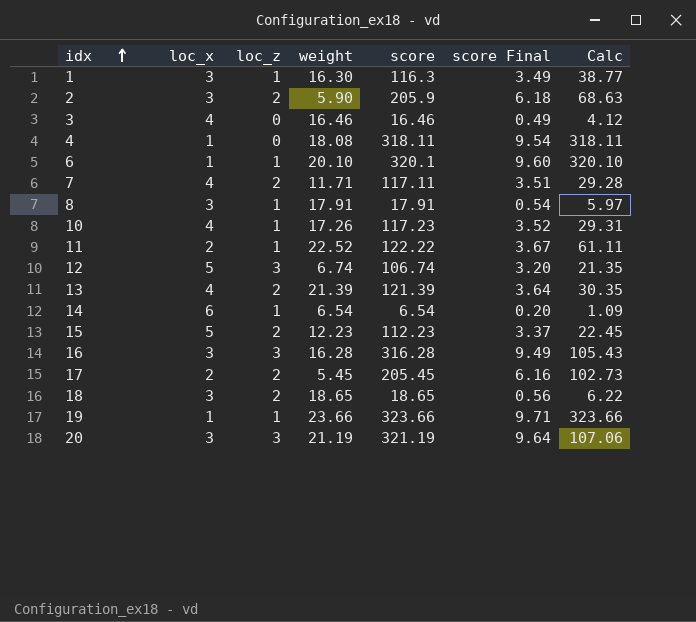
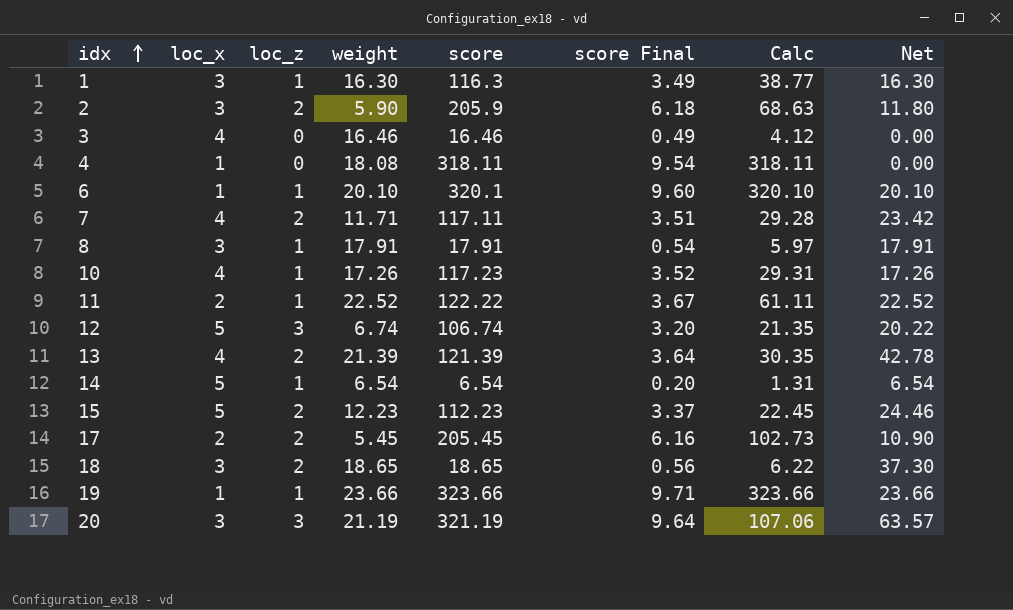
column Net | formula: none -> [loc_z] * [weight]
row 16: 3 | 3 | 16.28 | 316.28 | 9.49 | 105.43 -> none
14 | loc_x: 6 -> 5
14 | Calc: 1.09 -> 1.31

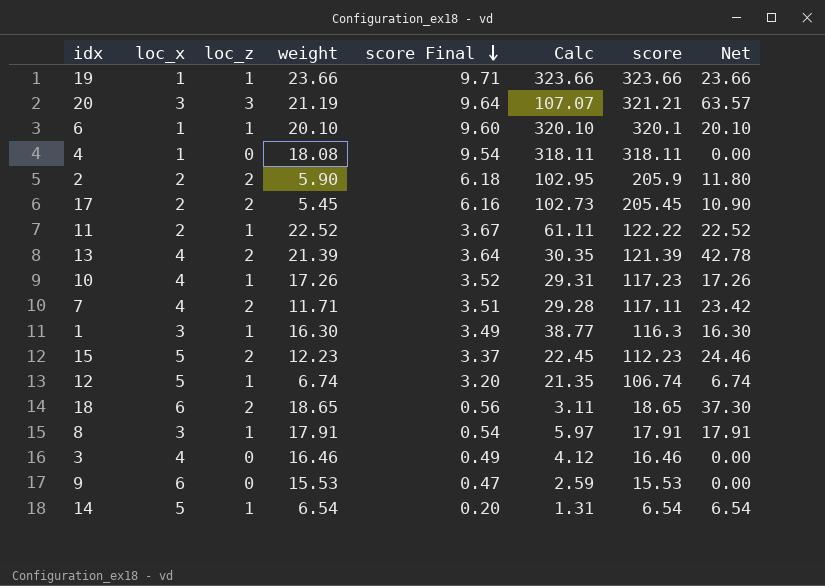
row order: idx ascending -> score Final descending
column score | position: 5 -> 7
20 | Calc: 107.06 -> 107.07
20 | score: 321.19 -> 321.21
2 | loc_x: 3 -> 2
2 | Calc: 68.63 -> 102.95
12 | loc_z: 3 -> 1
12 | Net: 20.22 -> 6.74
18 | loc_x: 3 -> 6
18 | Calc: 6.22 -> 3.11
row 9: none -> 6 | 0 | 15.53 | 0.47 | 2.59 | 15.53 | 0.00

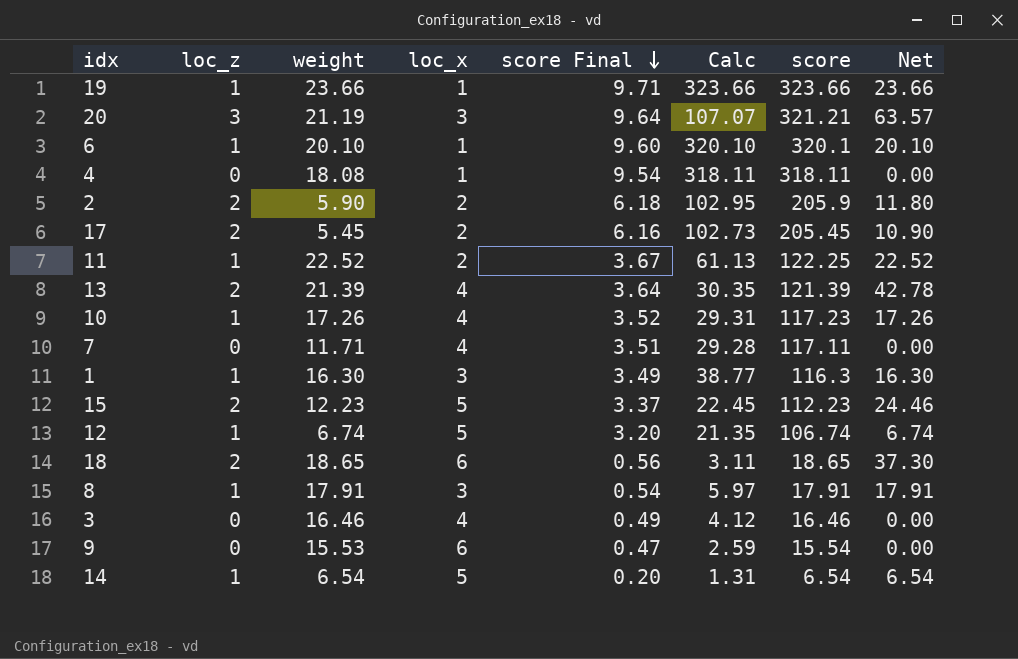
column loc_x | position: 2 -> 4
11 | Calc: 61.11 -> 61.13
11 | score: 122.22 -> 122.25
7 | loc_z: 2 -> 0
7 | Net: 23.42 -> 0.00
9 | score: 15.53 -> 15.54

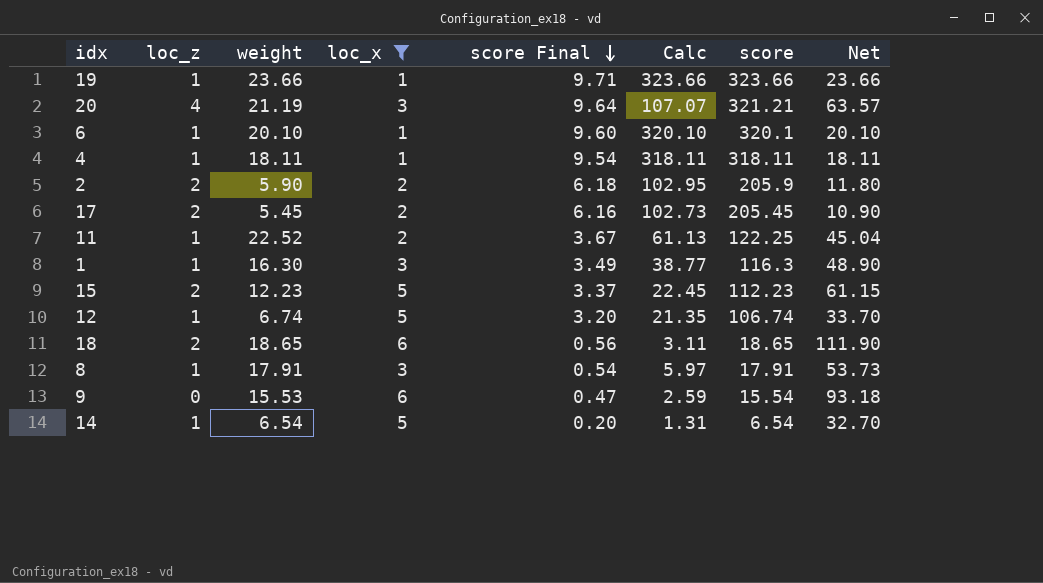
filter: none -> loc_x != 4
column Net | formula: [loc_z] * [weight] -> [weight] * [loc_x]
20 | loc_z: 3 -> 4
4 | loc_z: 0 -> 1
4 | weight: 18.08 -> 18.11

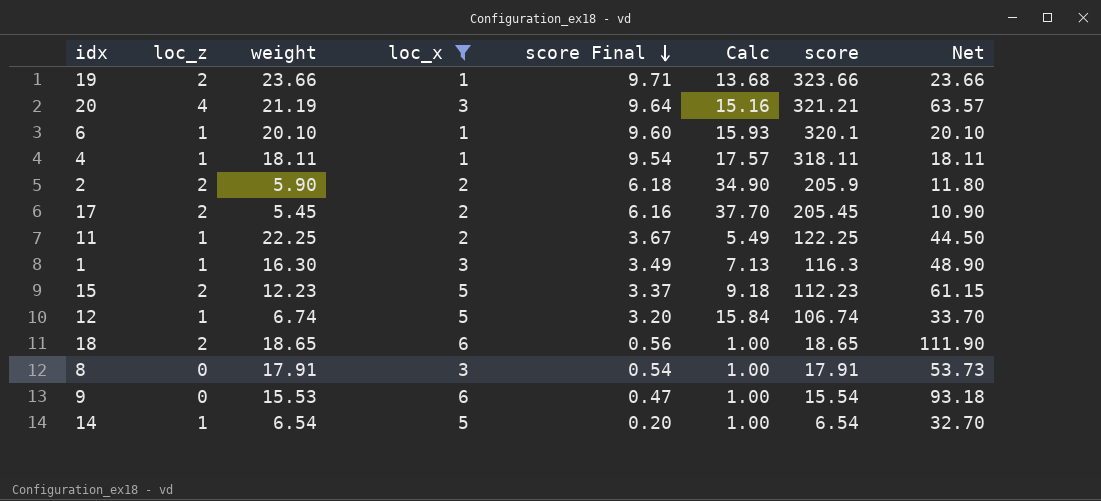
column Calc | formula: [score] / [loc_x] -> [score] / [weight]
19 | loc_z: 1 -> 2
11 | weight: 22.52 -> 22.25
11 | Net: 45.04 -> 44.50
8 | loc_z: 1 -> 0

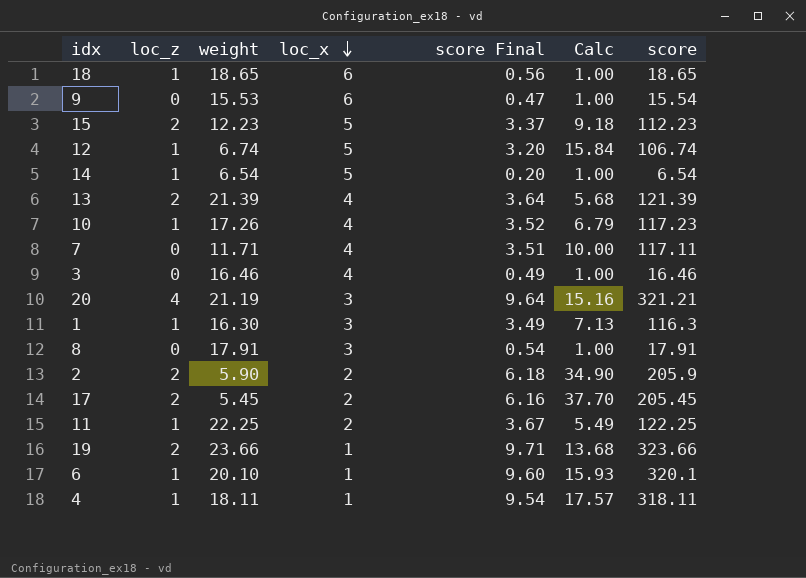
filter: loc_x != 4 -> none
row order: score Final descending -> loc_x descending
column Net | formula: [weight] * [loc_x] -> none
18 | loc_z: 2 -> 1

